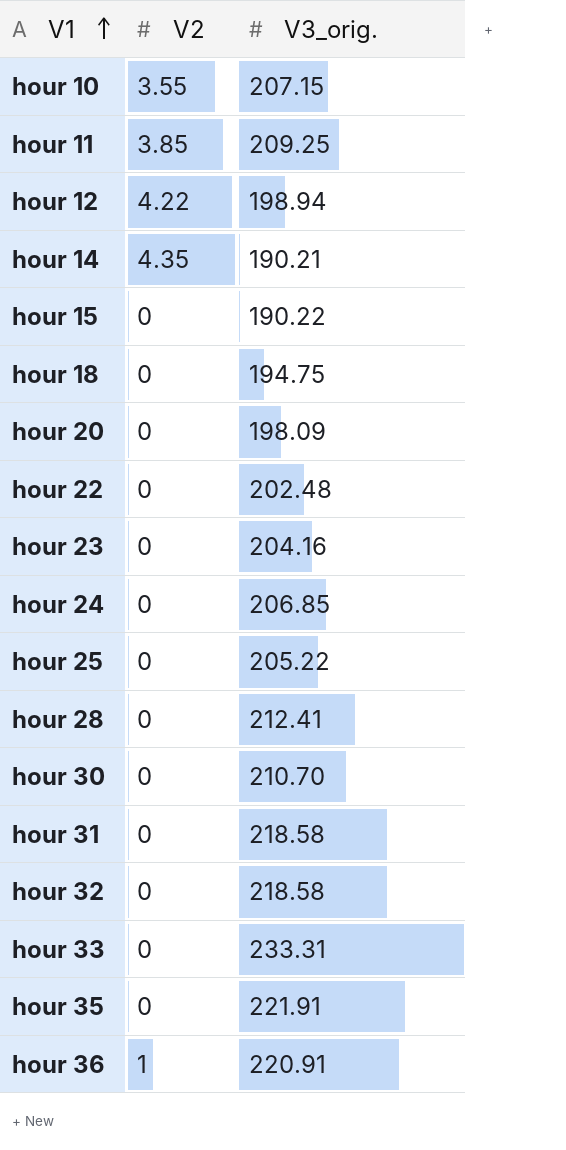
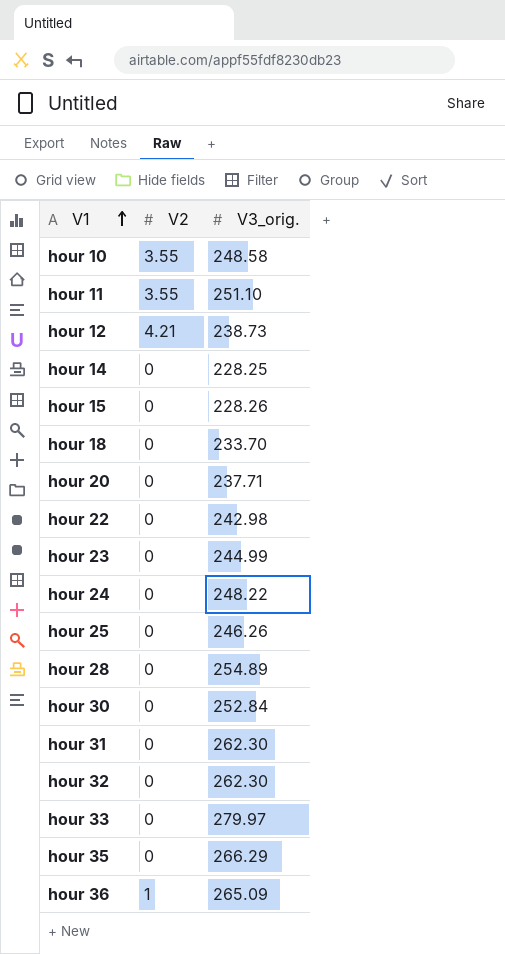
hour 10 | V3_orig.: 207.15 -> 248.58
hour 11 | V2: 3.85 -> 3.55
hour 11 | V3_orig.: 209.25 -> 251.10
hour 12 | V2: 4.22 -> 4.21
hour 12 | V3_orig.: 198.94 -> 238.73
hour 14 | V2: 4.35 -> 0
hour 14 | V3_orig.: 190.21 -> 228.25
hour 15 | V3_orig.: 190.22 -> 228.26
hour 18 | V3_orig.: 194.75 -> 233.70
hour 20 | V3_orig.: 198.09 -> 237.71
hour 22 | V3_orig.: 202.48 -> 242.98
hour 23 | V3_orig.: 204.16 -> 244.99
hour 24 | V3_orig.: 206.85 -> 248.22
hour 25 | V3_orig.: 205.22 -> 246.26
hour 28 | V3_orig.: 212.41 -> 254.89
hour 30 | V3_orig.: 210.70 -> 252.84
hour 31 | V3_orig.: 218.58 -> 262.30
hour 32 | V3_orig.: 218.58 -> 262.30
hour 33 | V3_orig.: 233.31 -> 279.97
hour 35 | V3_orig.: 221.91 -> 266.29
hour 36 | V3_orig.: 220.91 -> 265.09

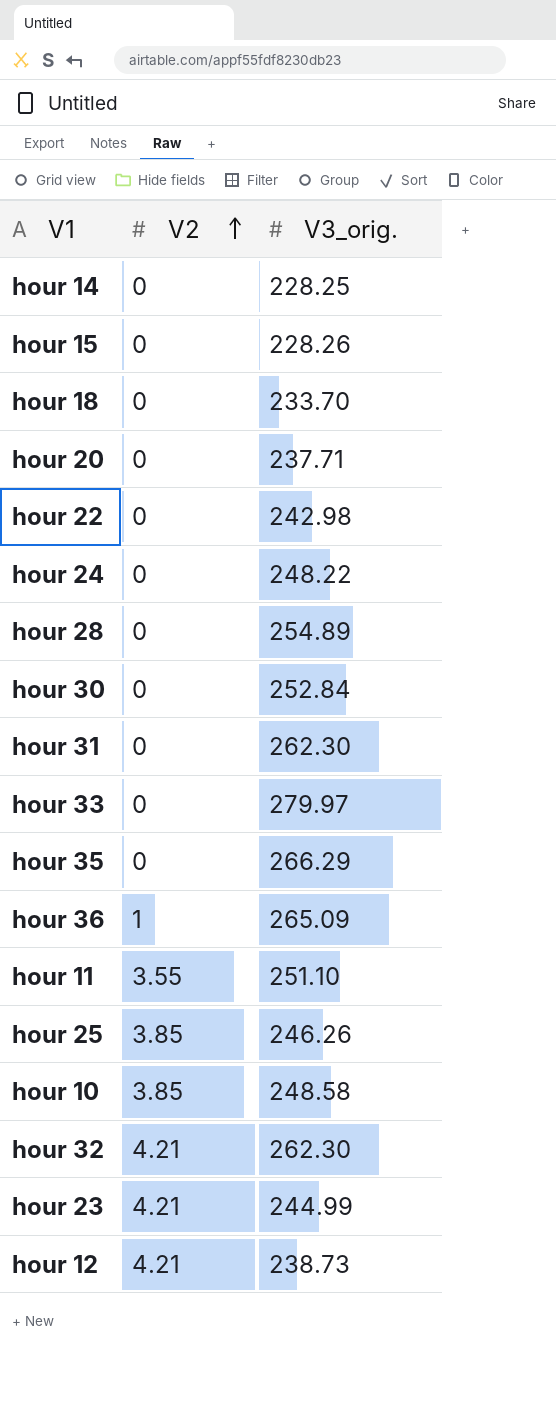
row order: V1 ascending -> V2 ascending
hour 25 | V2: 0 -> 3.85
hour 10 | V2: 3.55 -> 3.85
hour 32 | V2: 0 -> 4.21
hour 23 | V2: 0 -> 4.21

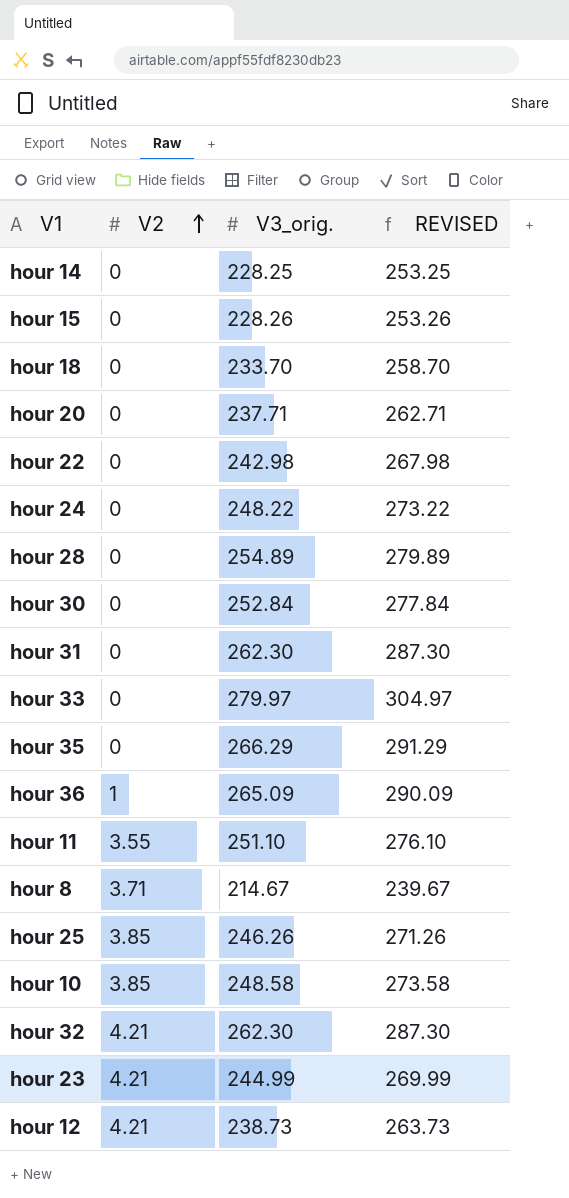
column REVISED | formula: none -> [V3_orig.] + 25
row hour 8: none -> 3.71 | 214.67 | 239.67

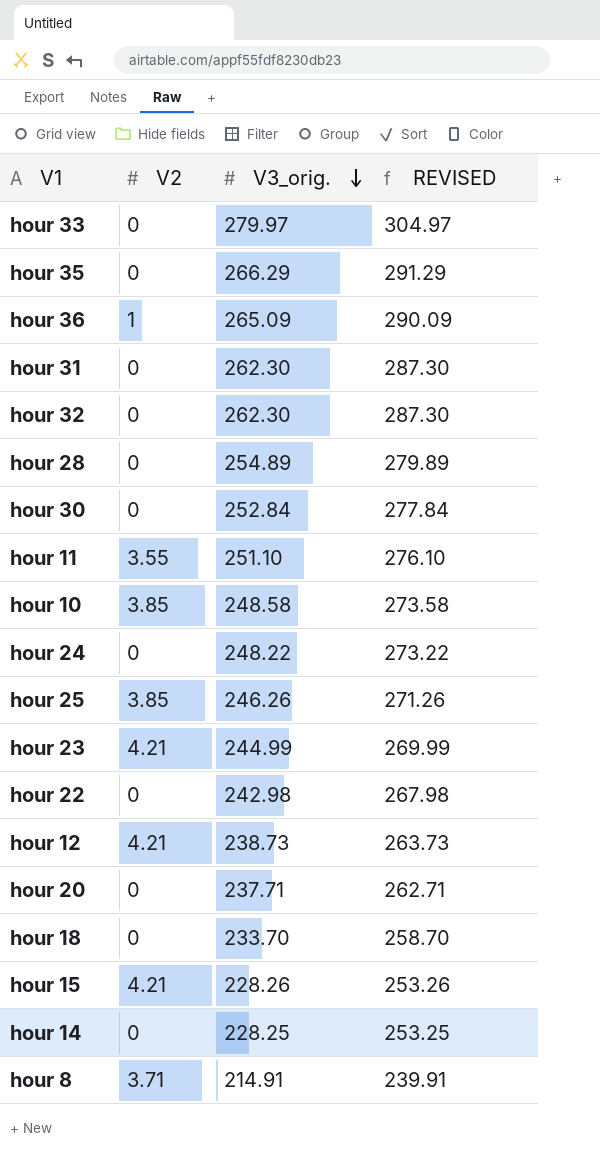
row order: V2 ascending -> V3_orig. descending
hour 32 | V2: 4.21 -> 0
hour 15 | V2: 0 -> 4.21
hour 8 | V3_orig.: 214.67 -> 214.91
hour 8 | REVISED: 239.67 -> 239.91

